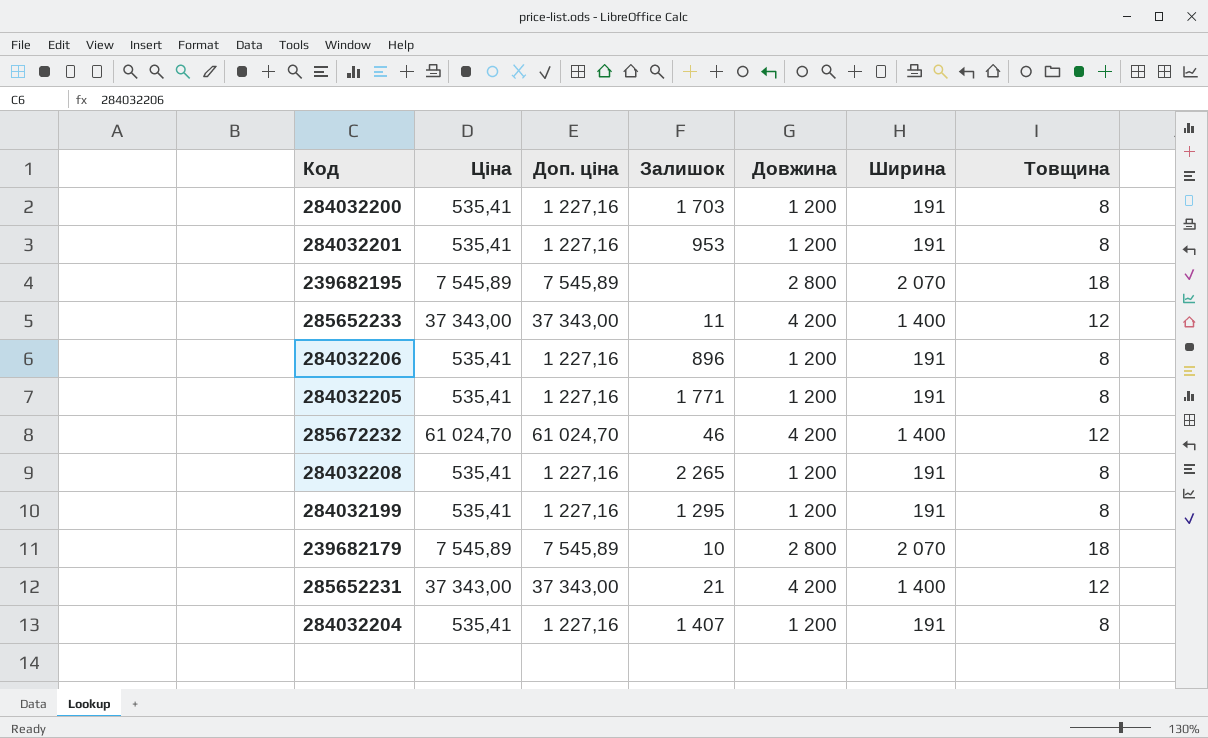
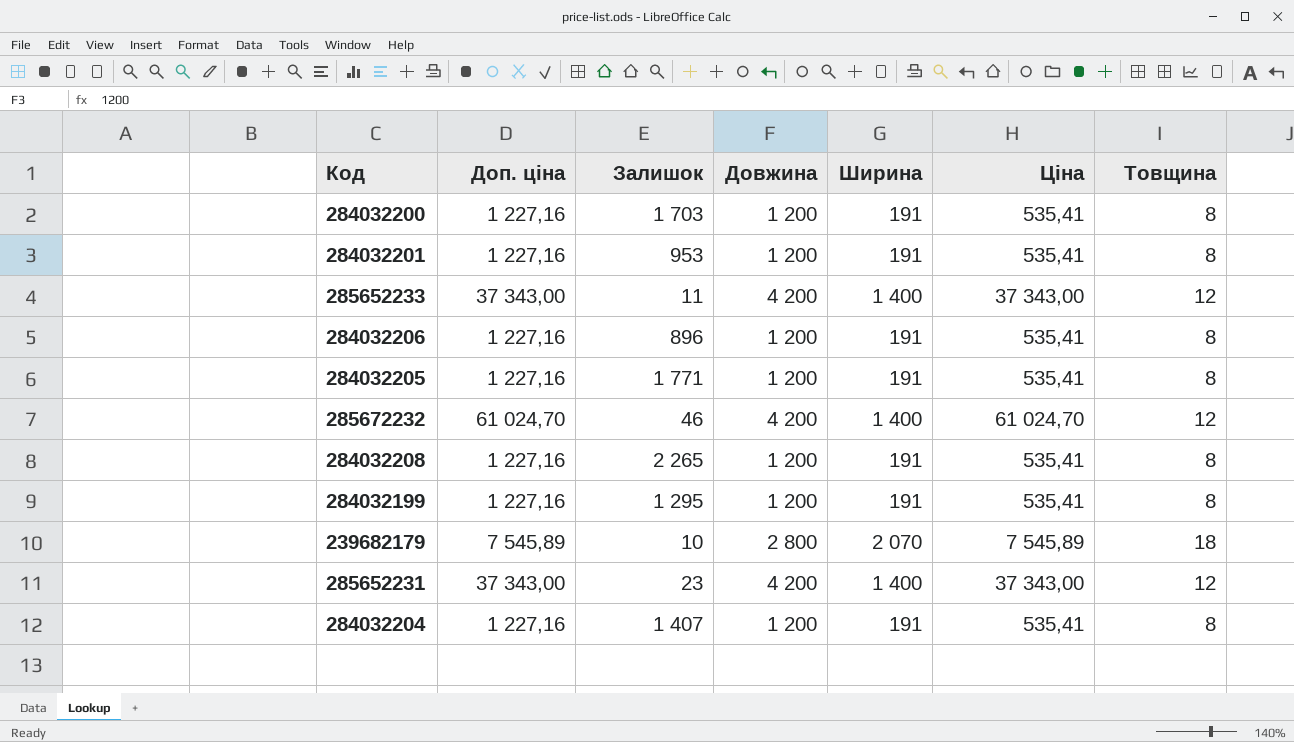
column Ціна | position: 2 -> 6
row 239682195: 7 545,89 | 7 545,89 | none | 2 800 | 2 070 | 18 -> none
285652231 | Залишок: 21 -> 23

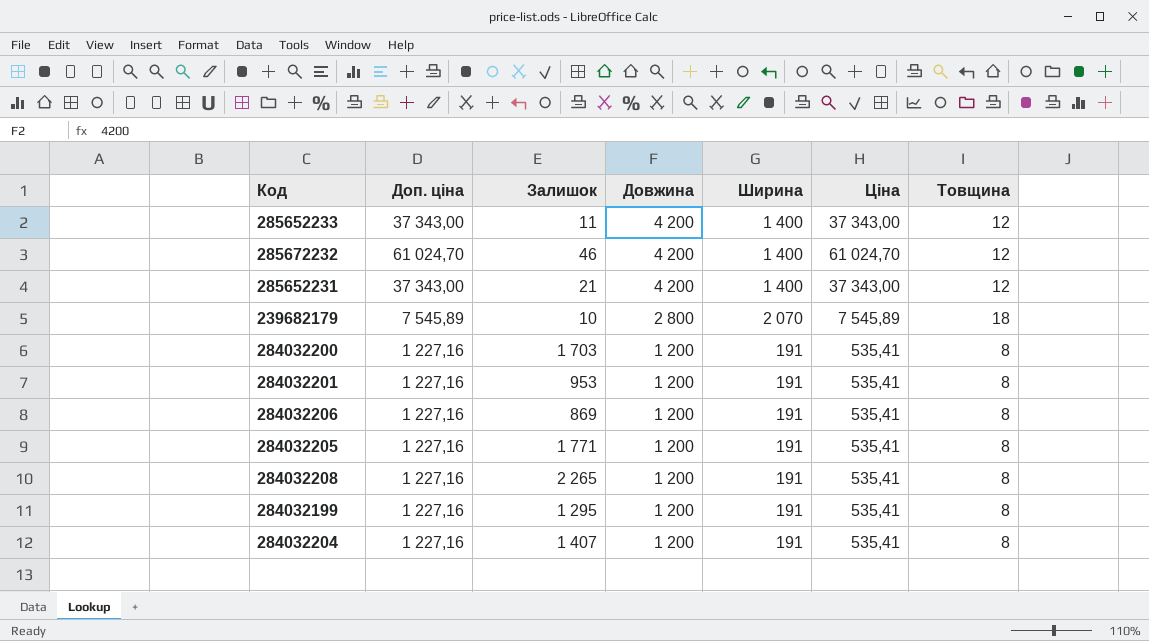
row order: none -> Довжина descending
285652231 | Залишок: 23 -> 21
284032206 | Залишок: 896 -> 869

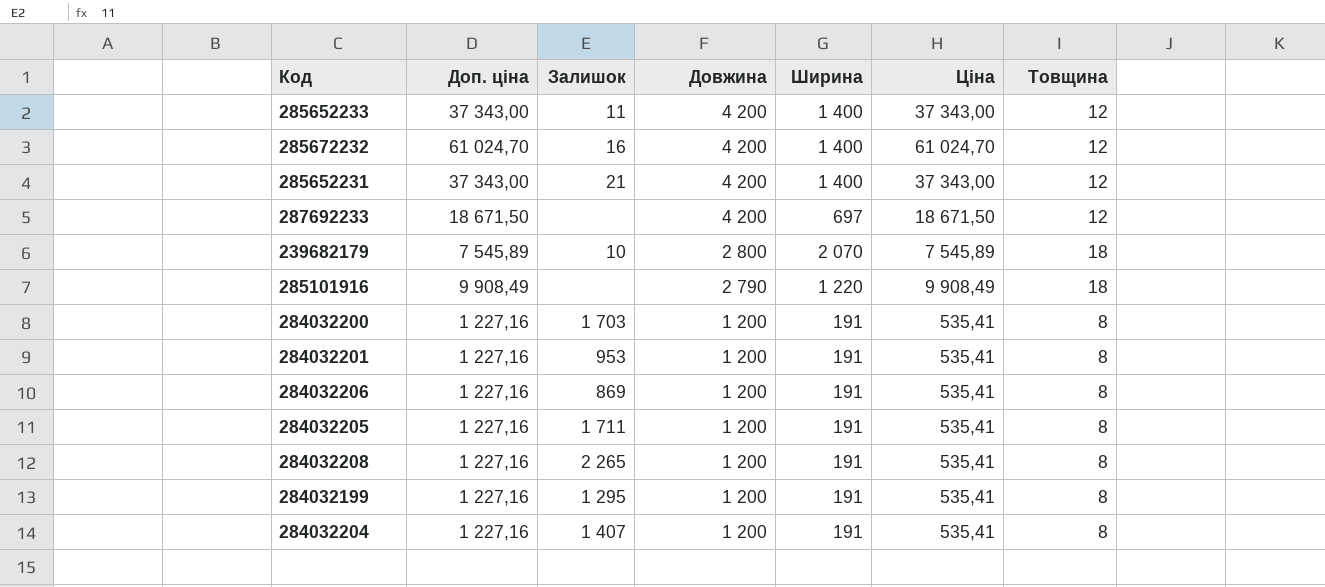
285672232 | Залишок: 46 -> 16
row 287692233: none -> 18 671,50 | none | 4 200 | 697 | 18 671,50 | 12
row 285101916: none -> 9 908,49 | none | 2 790 | 1 220 | 9 908,49 | 18
284032205 | Залишок: 1 771 -> 1 711

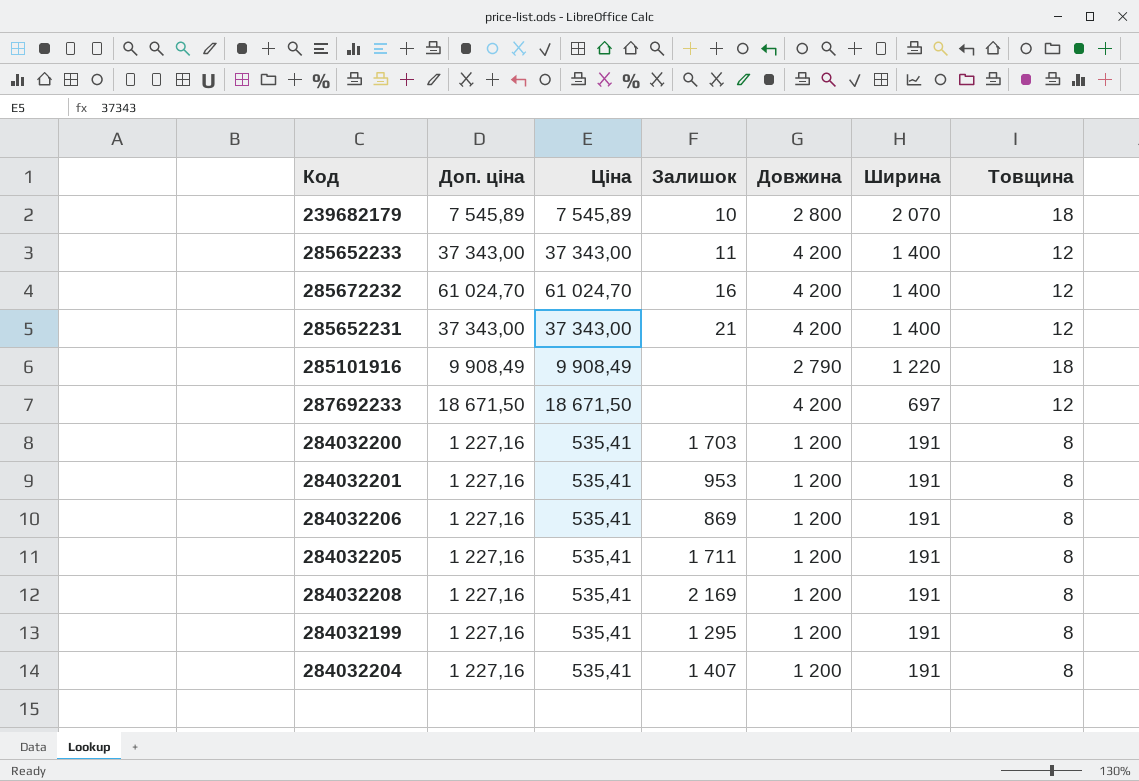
row order: Довжина descending -> Ширина descending
column Ціна | position: 6 -> 3
284032208 | Залишок: 2 265 -> 2 169

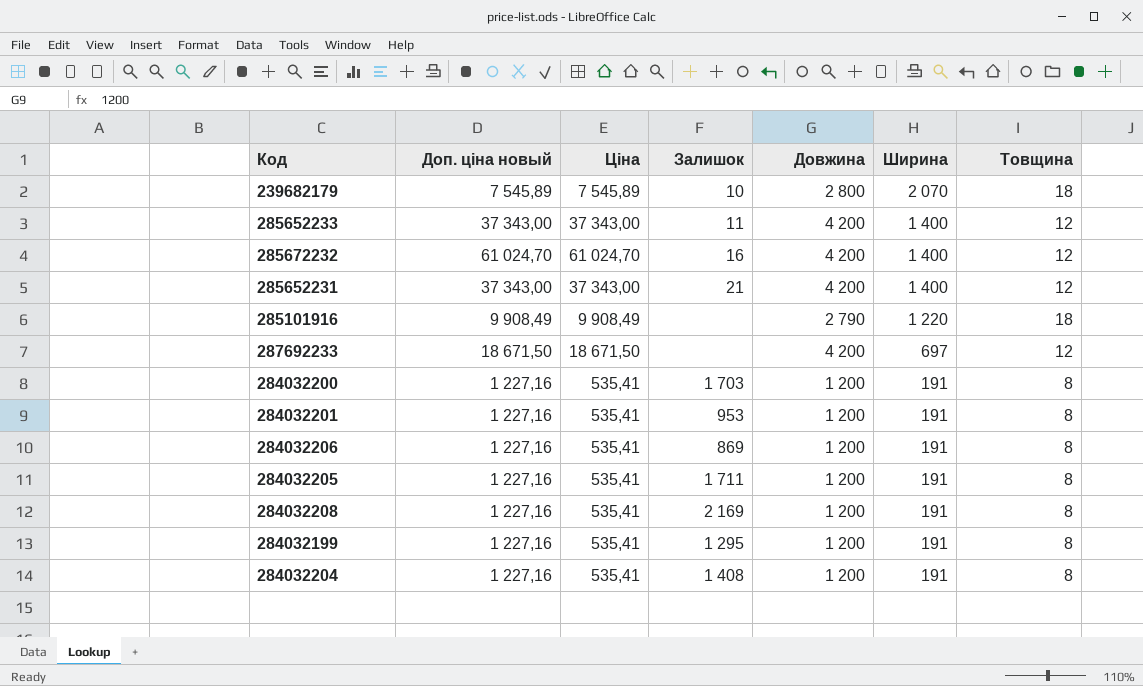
column name: Доп. ціна -> Доп. ціна новый
284032204 | Залишок: 1 407 -> 1 408

